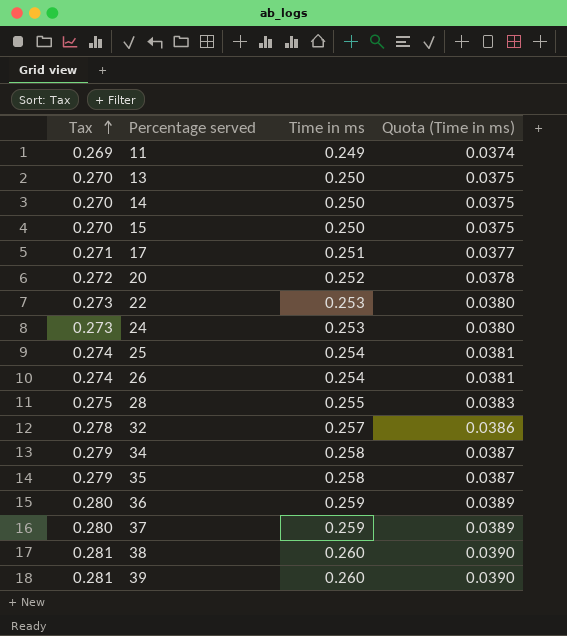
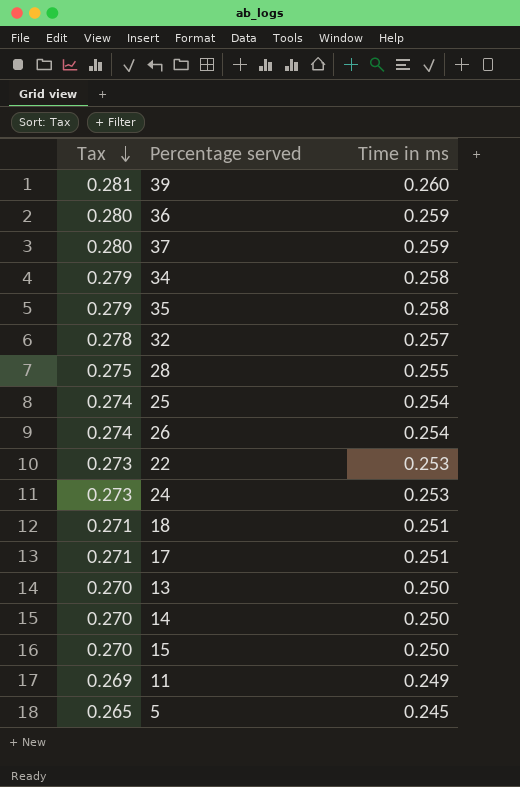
row order: Tax ascending -> Tax descending
column Quota (Time in ms) | formula: [Time in ms] * 0.15 -> none
row 20: 0.272 | 0.252 | 0.0378 -> none
row 38: 0.281 | 0.260 | 0.0390 -> none
row 18: none -> 0.271 | 0.251
row 5: none -> 0.265 | 0.245

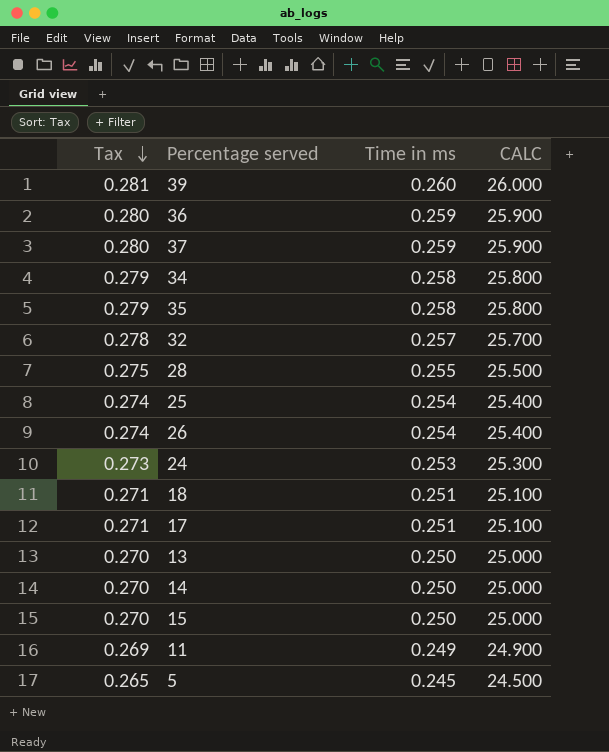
column CALC | formula: none -> [Time in ms] * 100
row 22: 0.273 | 0.253 -> none

